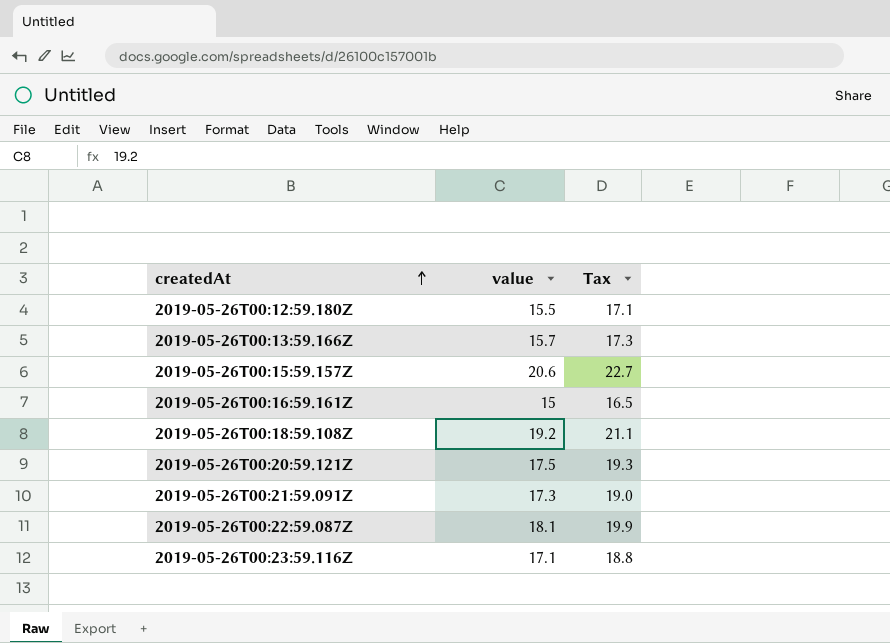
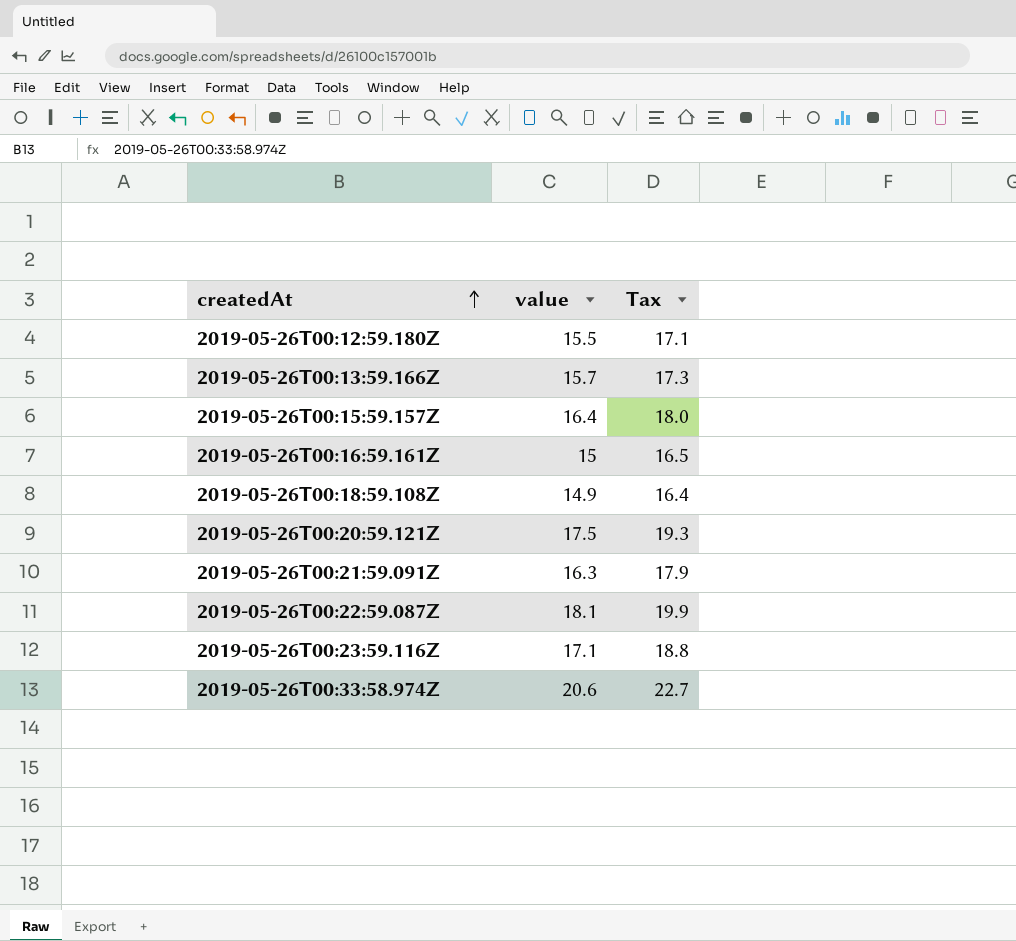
2019-05-26T00:15:59.157Z | value: 20.6 -> 16.4
2019-05-26T00:15:59.157Z | Tax: 22.7 -> 18.0
2019-05-26T00:18:59.108Z | value: 19.2 -> 14.9
2019-05-26T00:18:59.108Z | Tax: 21.1 -> 16.4
2019-05-26T00:21:59.091Z | value: 17.3 -> 16.3
2019-05-26T00:21:59.091Z | Tax: 19.0 -> 17.9
row 2019-05-26T00:33:58.974Z: none -> 20.6 | 22.7

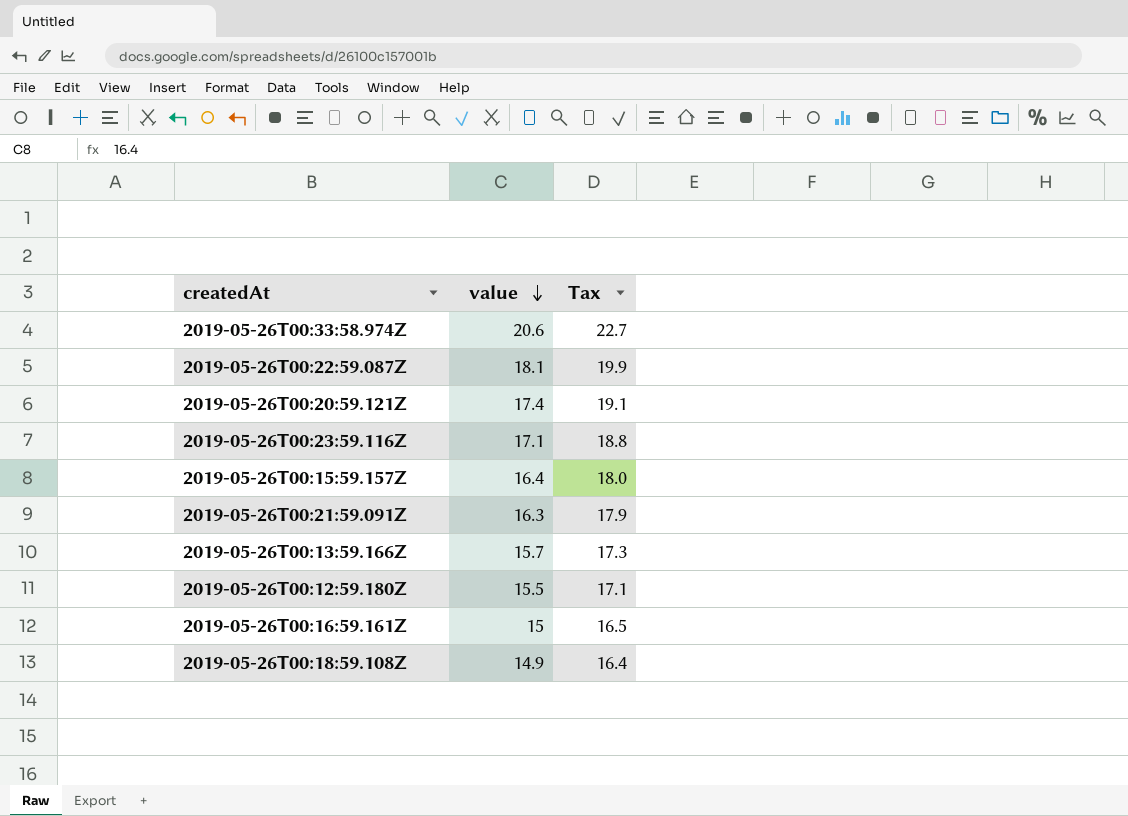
row order: createdAt ascending -> value descending
2019-05-26T00:20:59.121Z | value: 17.5 -> 17.4
2019-05-26T00:20:59.121Z | Tax: 19.3 -> 19.1

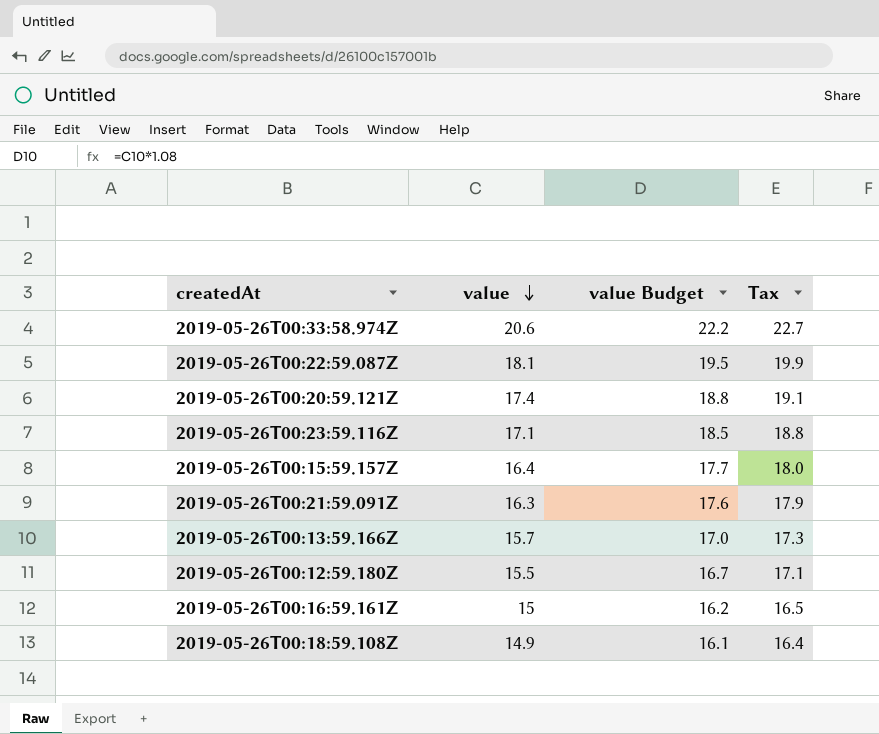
column value Budget | formula: none -> [value] * 1.08

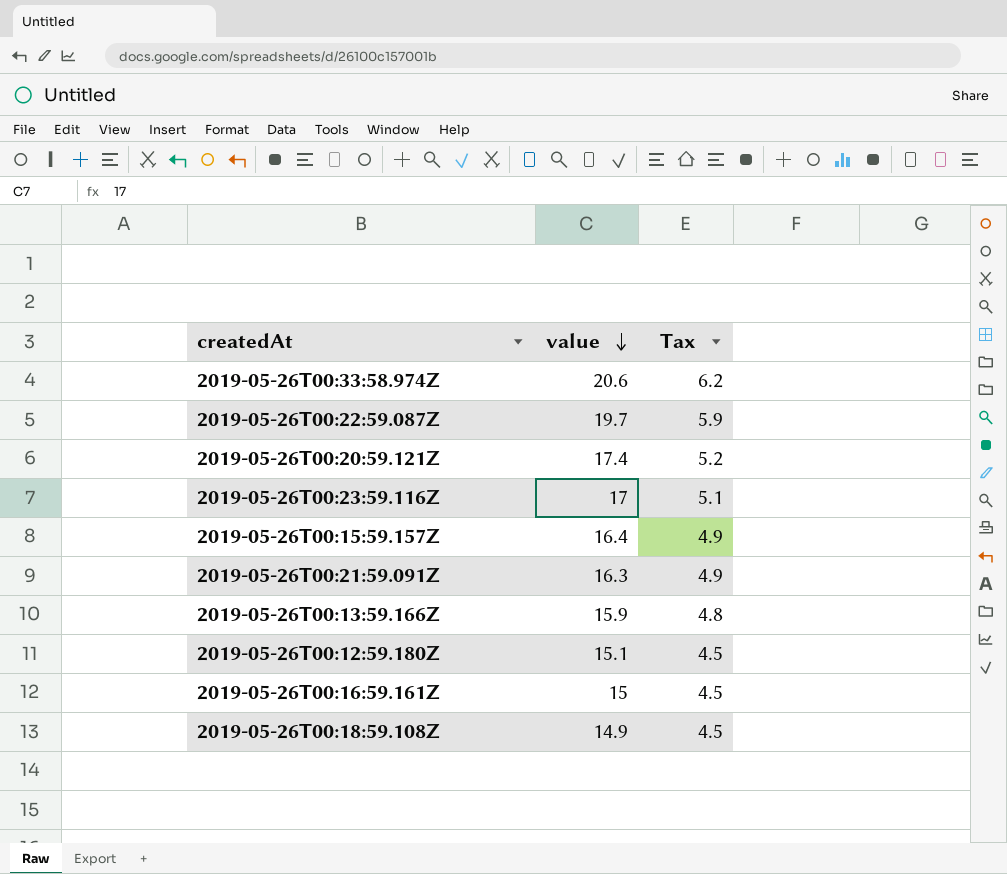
column value Budget | formula: [value] * 1.08 -> none
column Tax | formula: [value] * 1.1 -> [value] * 0.3
2019-05-26T00:22:59.087Z | value: 18.1 -> 19.7
2019-05-26T00:23:59.116Z | value: 17.1 -> 17
2019-05-26T00:13:59.166Z | value: 15.7 -> 15.9
2019-05-26T00:12:59.180Z | value: 15.5 -> 15.1

